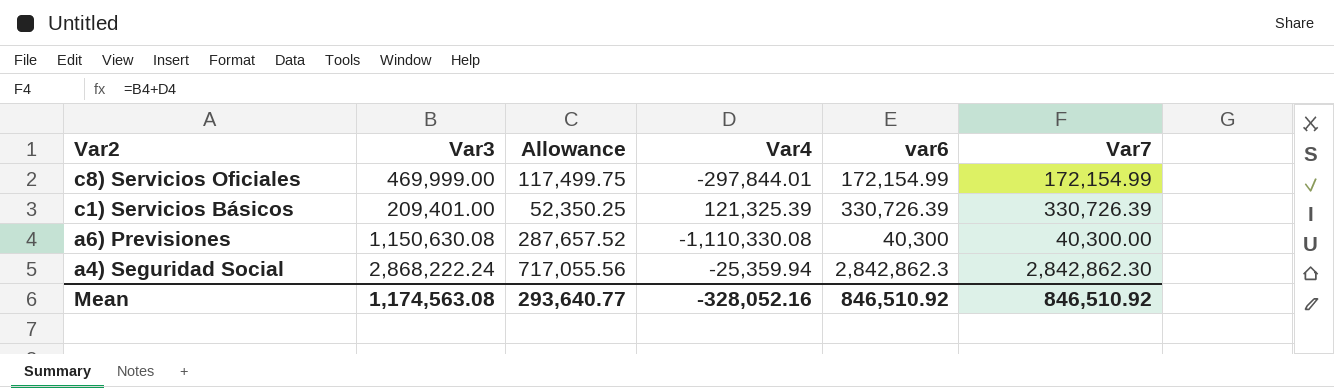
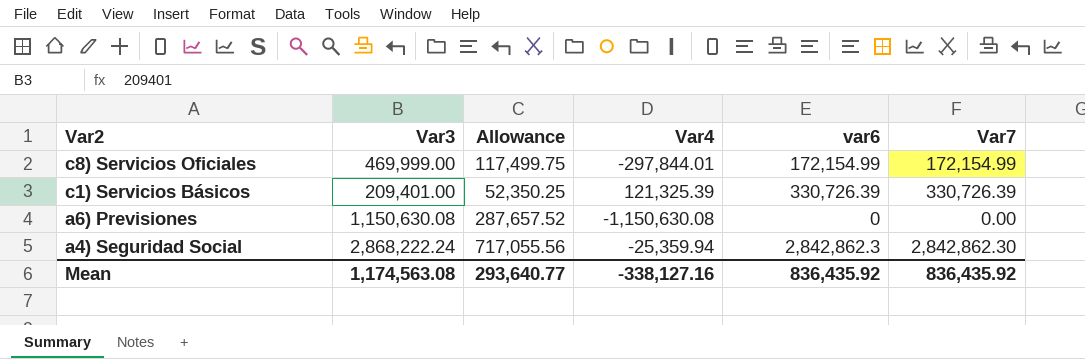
a6) Previsiones | Var4: -1,110,330.08 -> -1,150,630.08
a6) Previsiones | var6: 40,300 -> 0
a6) Previsiones | Var7: 40,300.00 -> 0.00
Mean | Var4: -328,052.16 -> -338,127.16
Mean | var6: 846,510.92 -> 836,435.92
Mean | Var7: 846,510.92 -> 836,435.92

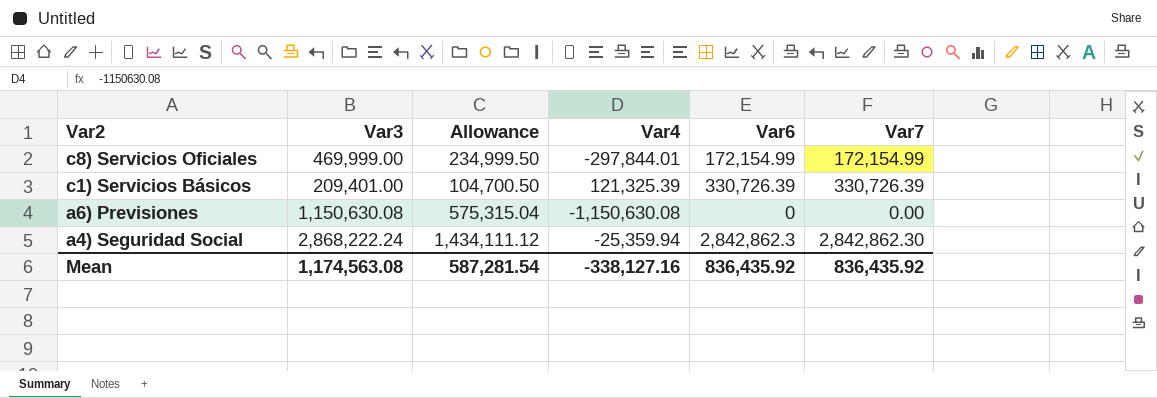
column Allowance | formula: [Var3] * 0.25 -> [Var3] * 0.5
column name: var6 -> Var6
Mean | Allowance: 293,640.77 -> 587,281.54

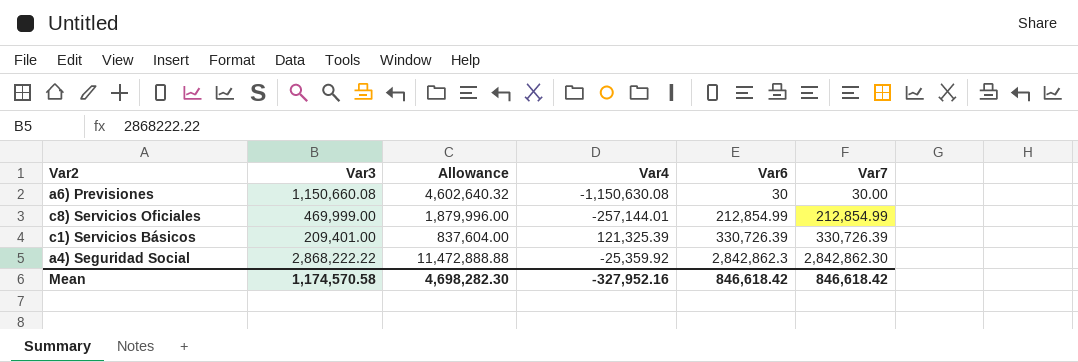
row order: Var2 descending -> Var6 ascending
column Allowance | formula: [Var3] * 0.5 -> [Var3] * 4
a6) Previsiones | Var3: 1,150,630.08 -> 1,150,660.08
a6) Previsiones | Var6: 0 -> 30
a6) Previsiones | Var7: 0.00 -> 30.00
c8) Servicios Oficiales | Var4: -297,844.01 -> -257,144.01
c8) Servicios Oficiales | Var6: 172,154.99 -> 212,854.99
c8) Servicios Oficiales | Var7: 172,154.99 -> 212,854.99
a4) Seguridad Social | Var3: 2,868,222.24 -> 2,868,222.22
a4) Seguridad Social | Var4: -25,359.94 -> -25,359.92
Mean | Var3: 1,174,563.08 -> 1,174,570.58
Mean | Allowance: 587,281.54 -> 4,698,282.30
Mean | Var4: -338,127.16 -> -327,952.16
Mean | Var6: 836,435.92 -> 846,618.42
Mean | Var7: 836,435.92 -> 846,618.42

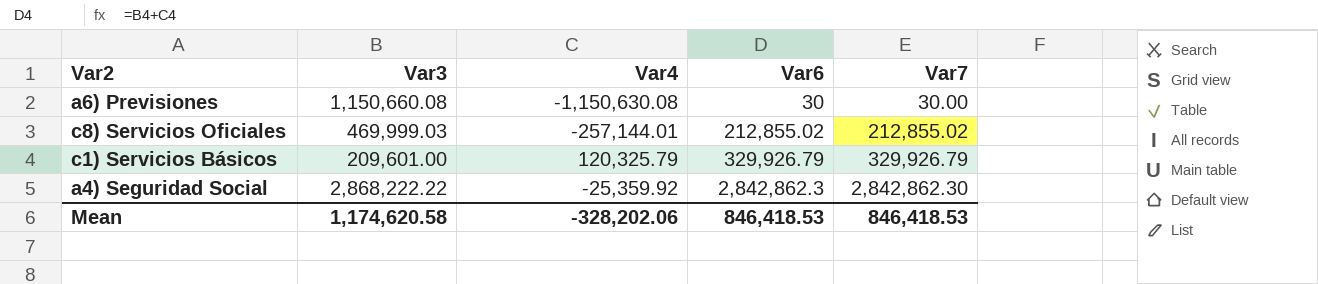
column Allowance | formula: [Var3] * 4 -> none
c8) Servicios Oficiales | Var3: 469,999.00 -> 469,999.03
c8) Servicios Oficiales | Var6: 212,854.99 -> 212,855.02
c8) Servicios Oficiales | Var7: 212,854.99 -> 212,855.02
c1) Servicios Básicos | Var3: 209,401.00 -> 209,601.00
c1) Servicios Básicos | Var4: 121,325.39 -> 120,325.79
c1) Servicios Básicos | Var6: 330,726.39 -> 329,926.79
c1) Servicios Básicos | Var7: 330,726.39 -> 329,926.79
Mean | Var3: 1,174,570.58 -> 1,174,620.58
Mean | Var4: -327,952.16 -> -328,202.06
Mean | Var6: 846,618.42 -> 846,418.53
Mean | Var7: 846,618.42 -> 846,418.53

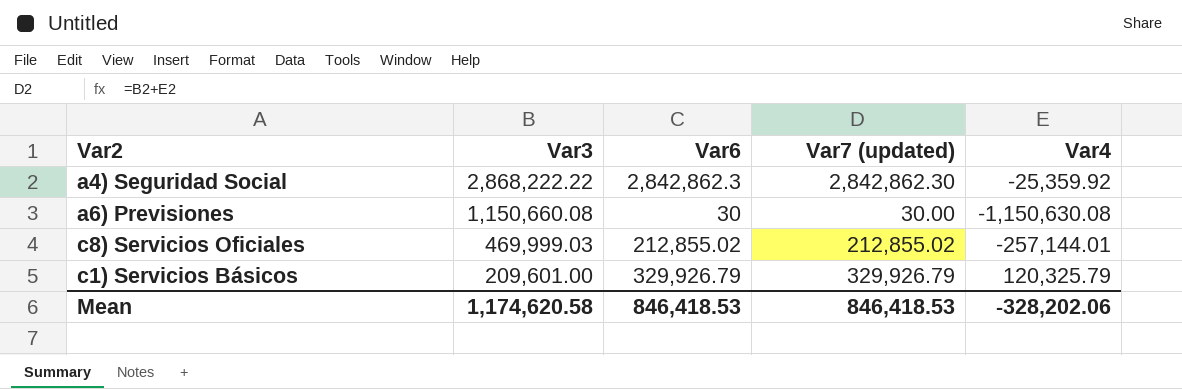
row order: Var6 ascending -> Var3 descending
column name: Var7 -> Var7 (updated)
column Var4 | position: 3 -> 5

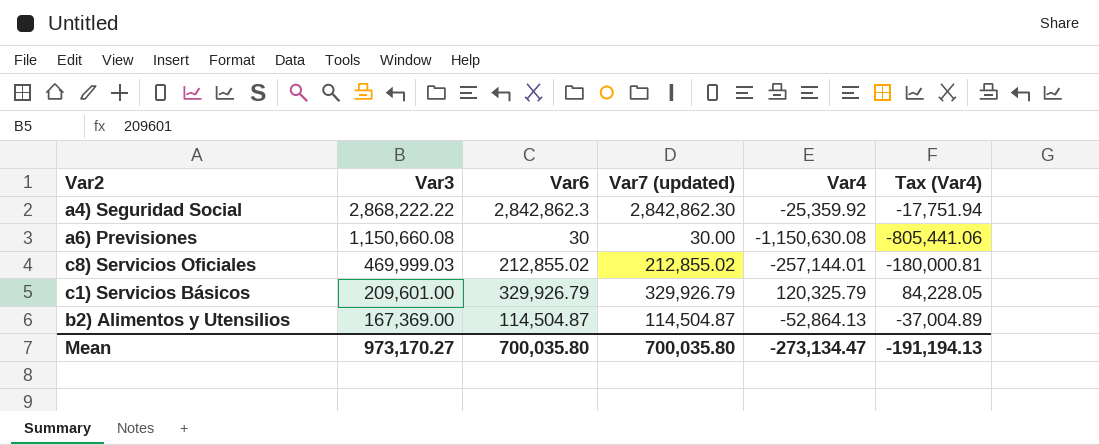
column Tax (Var4) | formula: none -> [Var4] * 0.7
row b2) Alimentos y Utensilios: none -> 167,369.00 | 114,504.87 | 114,504.87 | -52,864.13 | -37,004.89
Mean | Var3: 1,174,620.58 -> 973,170.27
Mean | Var6: 846,418.53 -> 700,035.80
Mean | Var7 (updated): 846,418.53 -> 700,035.80
Mean | Var4: -328,202.06 -> -273,134.47

